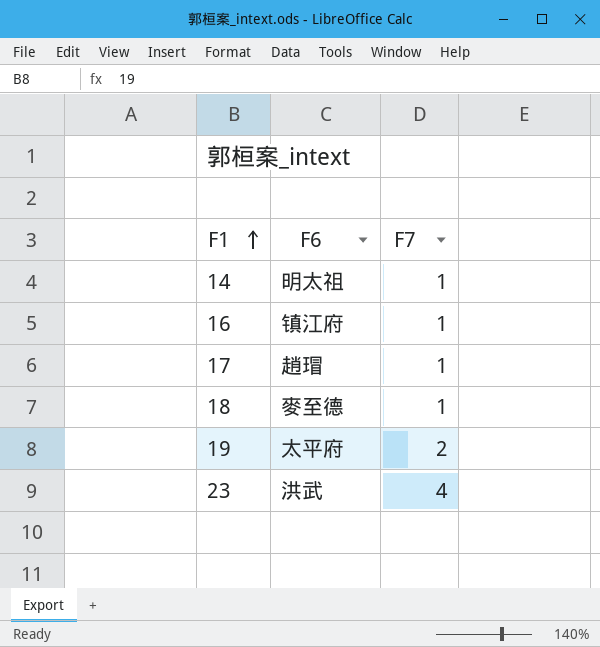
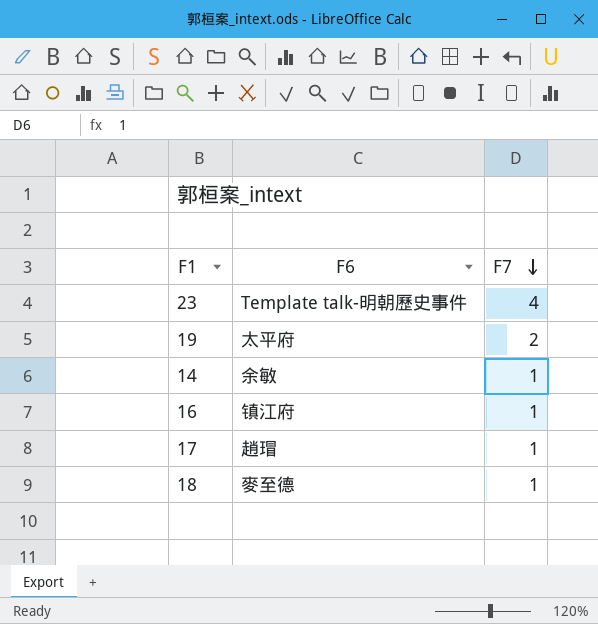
row order: F1 ascending -> F7 descending
23 | F6: 洪武 -> Template talk-明朝歷史事件
14 | F6: 明太祖 -> 余敏

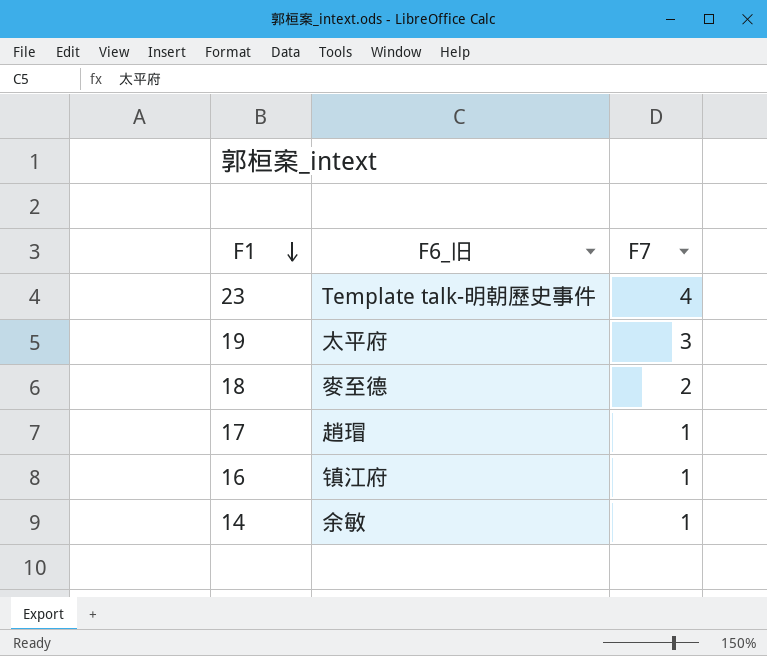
row order: F7 descending -> F1 descending
column name: F6 -> F6_旧
19 | F7: 2 -> 3
18 | F7: 1 -> 2

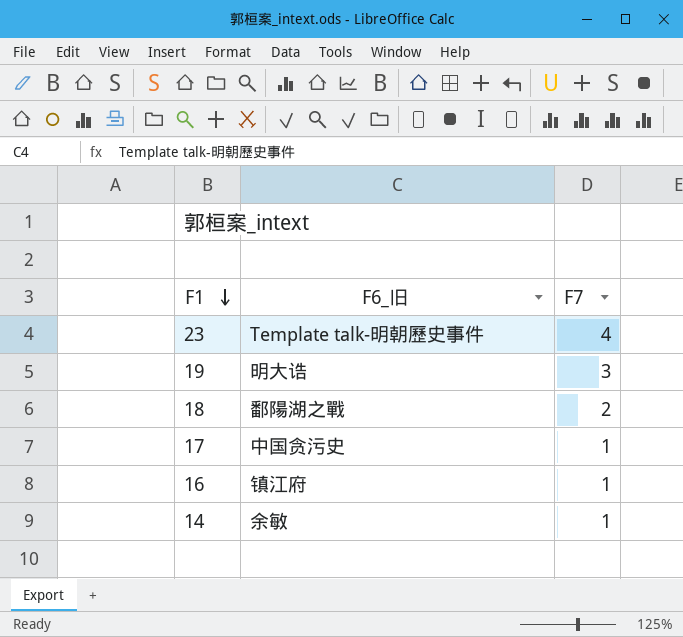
19 | F6_旧: 太平府 -> 明大诰
18 | F6_旧: 麥至德 -> 鄱陽湖之戰
17 | F6_旧: 趙瑁 -> 中国贪污史

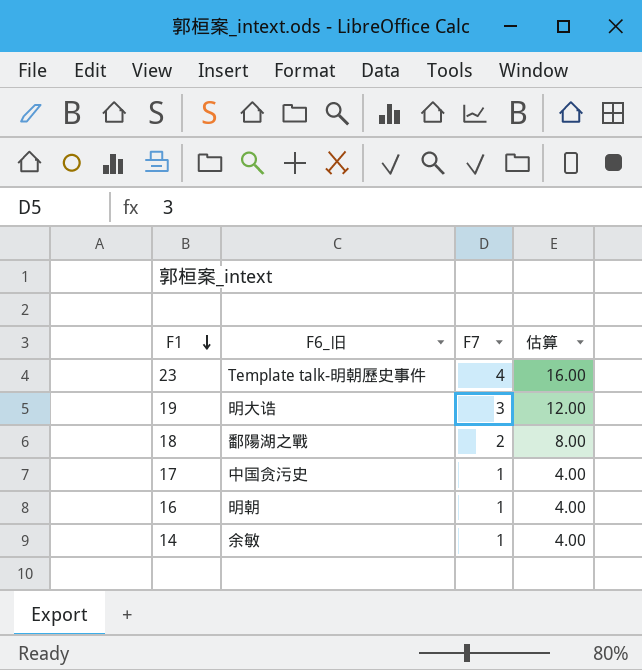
column 估算 | formula: none -> [F7] * 4
16 | F6_旧: 镇江府 -> 明朝

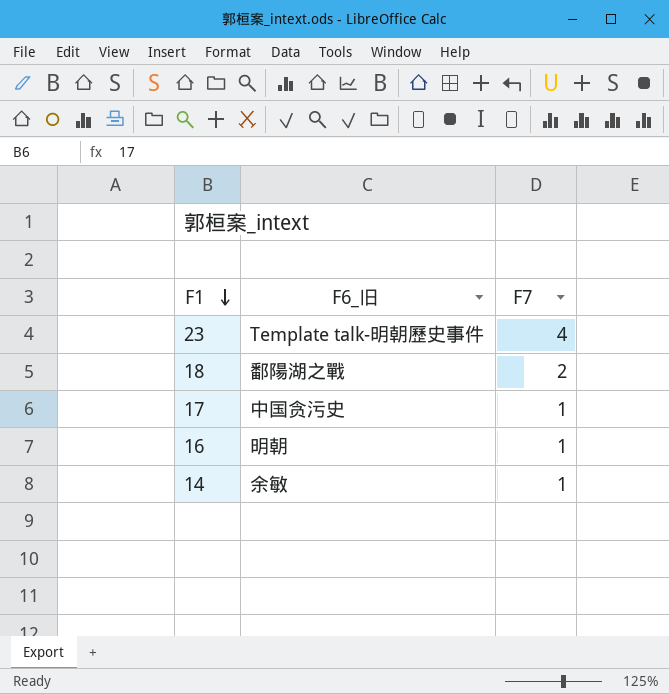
column 估算 | formula: [F7] * 4 -> none
row 19: 明大诰 | 3 | 12.00 -> none

